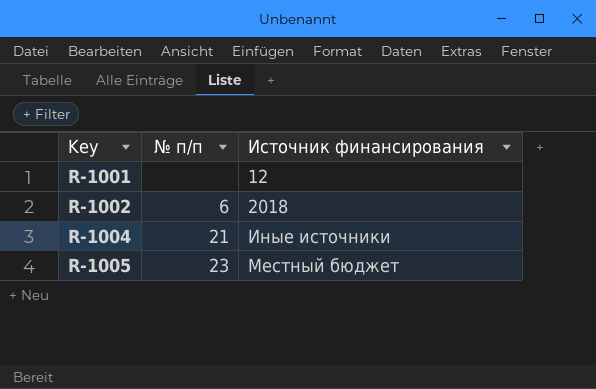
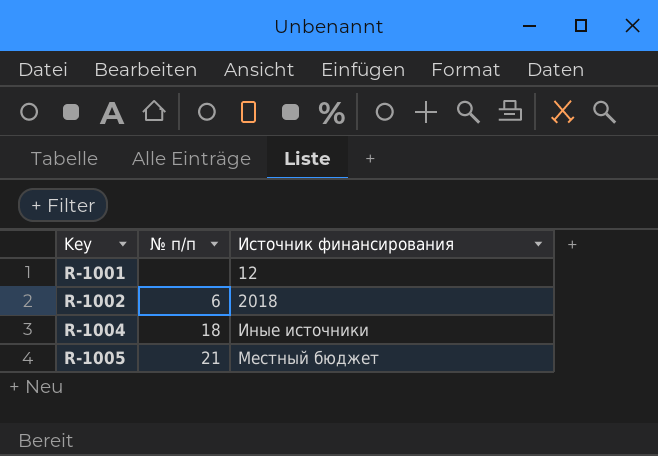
R-1004 | № п/п: 21 -> 18
R-1005 | № п/п: 23 -> 21

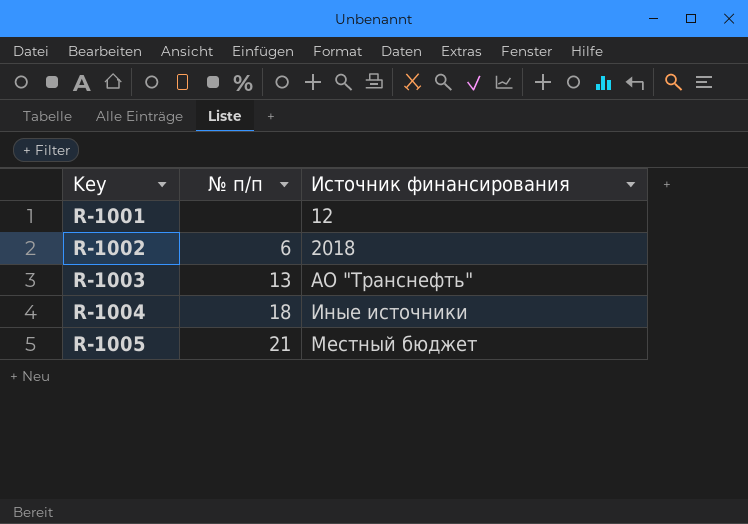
row R-1003: none -> 13 | АО "Транснефть"

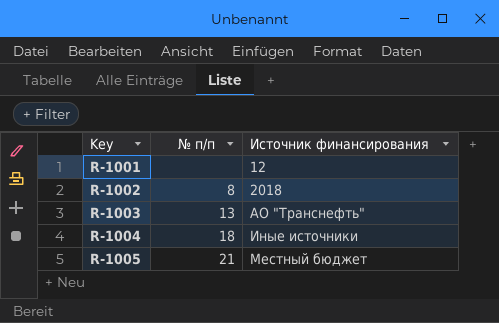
R-1002 | № п/п: 6 -> 8

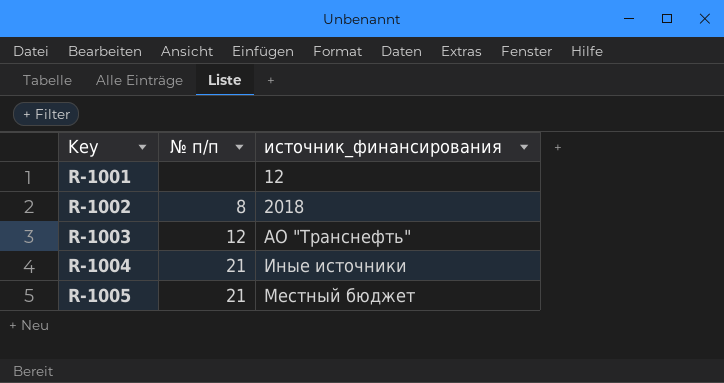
column name: Источник финансирования -> источник_финансирования
R-1003 | № п/п: 13 -> 12
R-1004 | № п/п: 18 -> 21

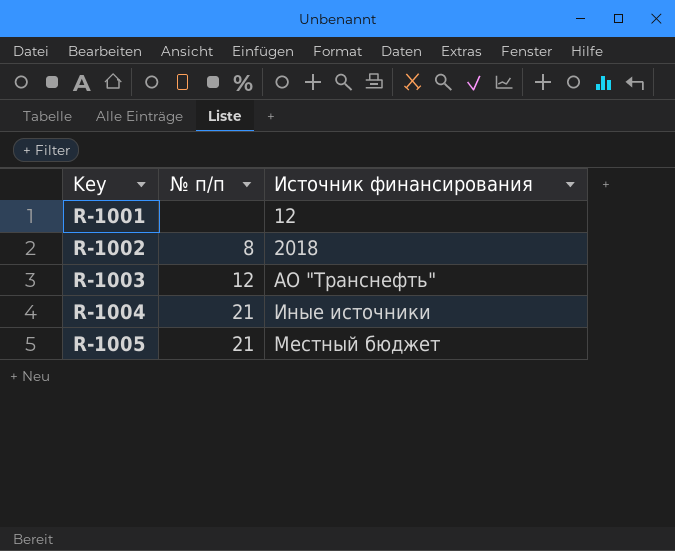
column name: источник_финансирования -> Источник финансирования

